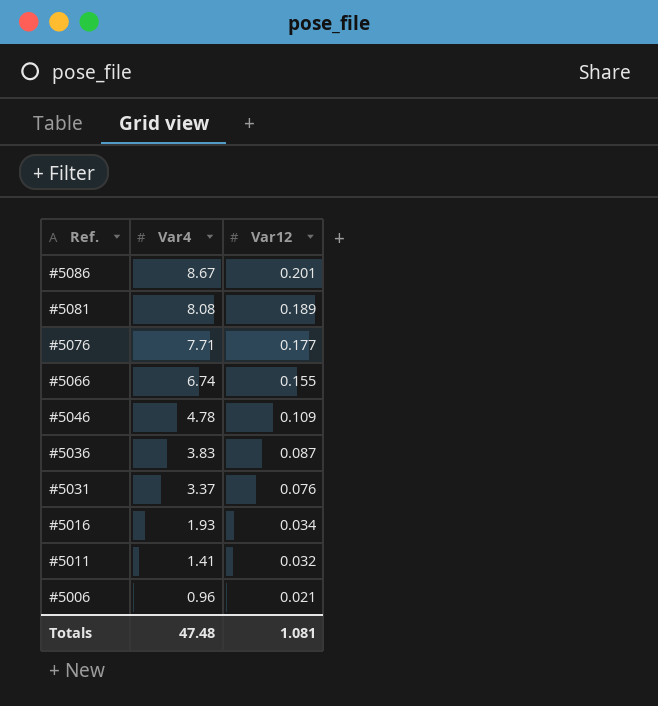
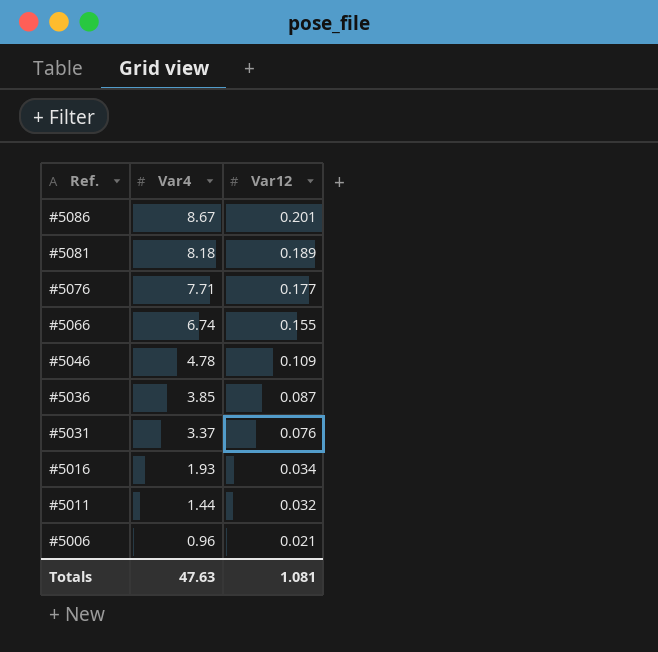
#5081 | Var4: 8.08 -> 8.18
#5036 | Var4: 3.83 -> 3.85
#5011 | Var4: 1.41 -> 1.44
Totals | Var4: 47.48 -> 47.63

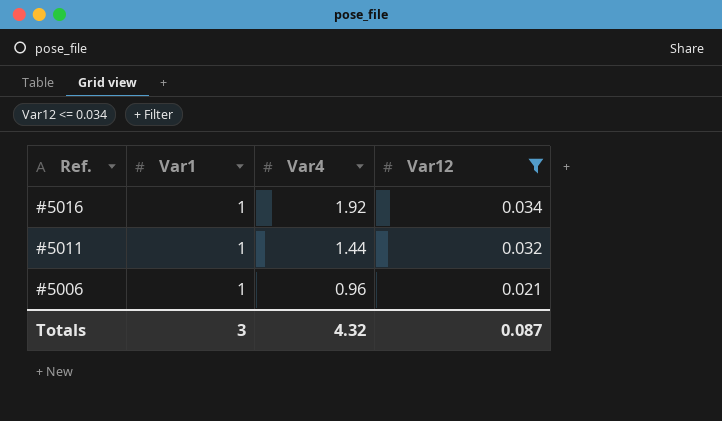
filter: none -> Var12 <= 0.034
column Var1 | position: none -> 2
#5016 | Var4: 1.93 -> 1.92
Totals | Var4: 47.63 -> 4.32
Totals | Var12: 1.081 -> 0.087

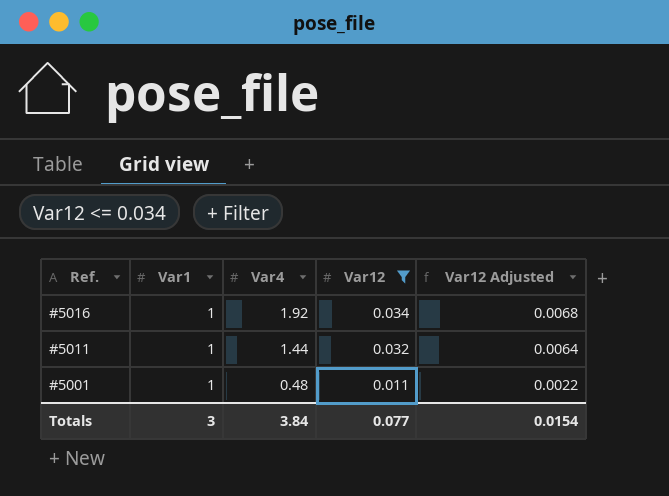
column Var12 Adjusted | formula: none -> [Var12] * 0.2
row #5006: 1 | 0.96 | 0.021 -> none
row #5001: none -> 1 | 0.48 | 0.011 | 0.0022
Totals | Var4: 4.32 -> 3.84
Totals | Var12: 0.087 -> 0.077

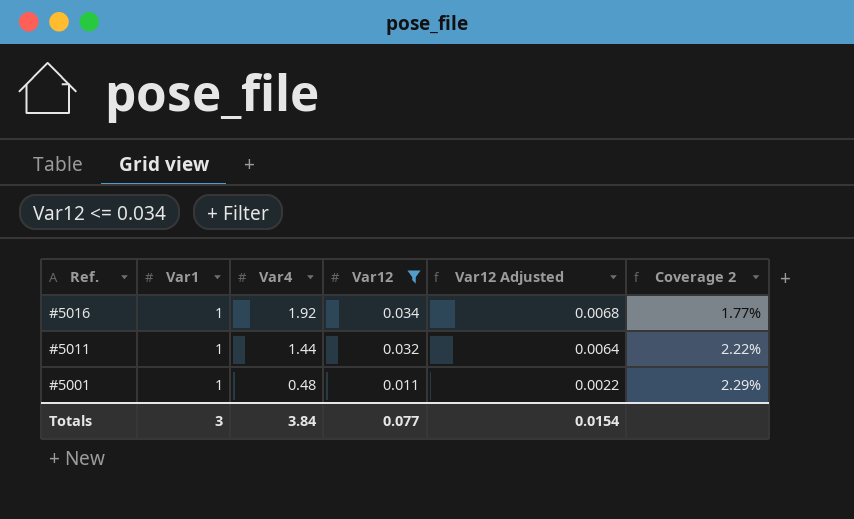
column Coverage 2 | formula: none -> [Var12] / [Var4]

